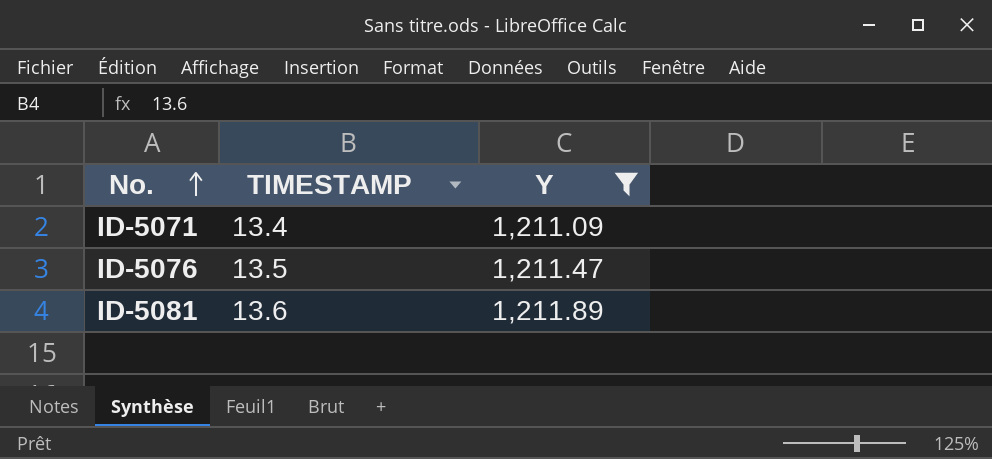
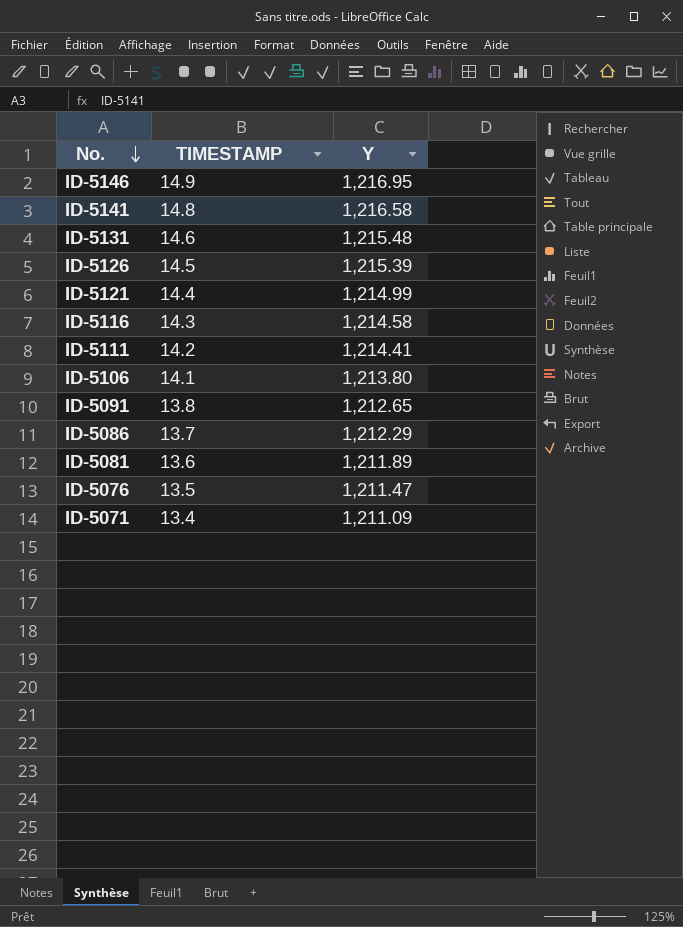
filter: Y <= 1,211.89 -> none
row order: No. ascending -> No. descending

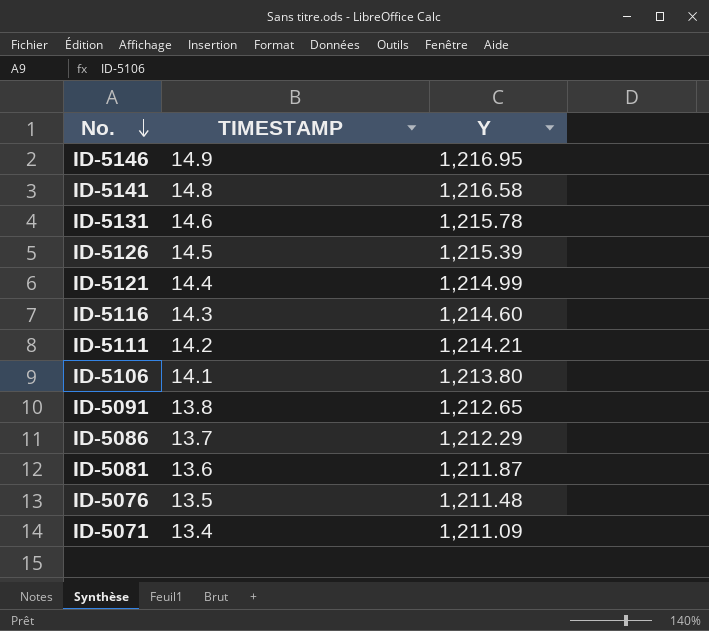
ID-5131 | Y: 1,215.48 -> 1,215.78
ID-5116 | Y: 1,214.58 -> 1,214.60
ID-5111 | Y: 1,214.41 -> 1,214.21
ID-5081 | Y: 1,211.89 -> 1,211.87
ID-5076 | Y: 1,211.47 -> 1,211.48

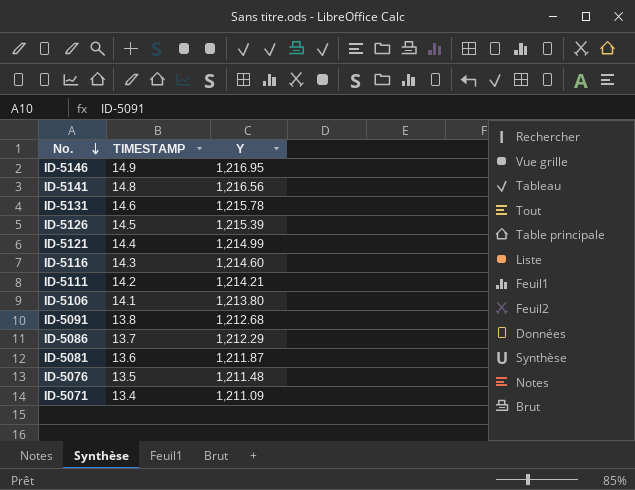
ID-5141 | Y: 1,216.58 -> 1,216.56
ID-5091 | Y: 1,212.65 -> 1,212.68

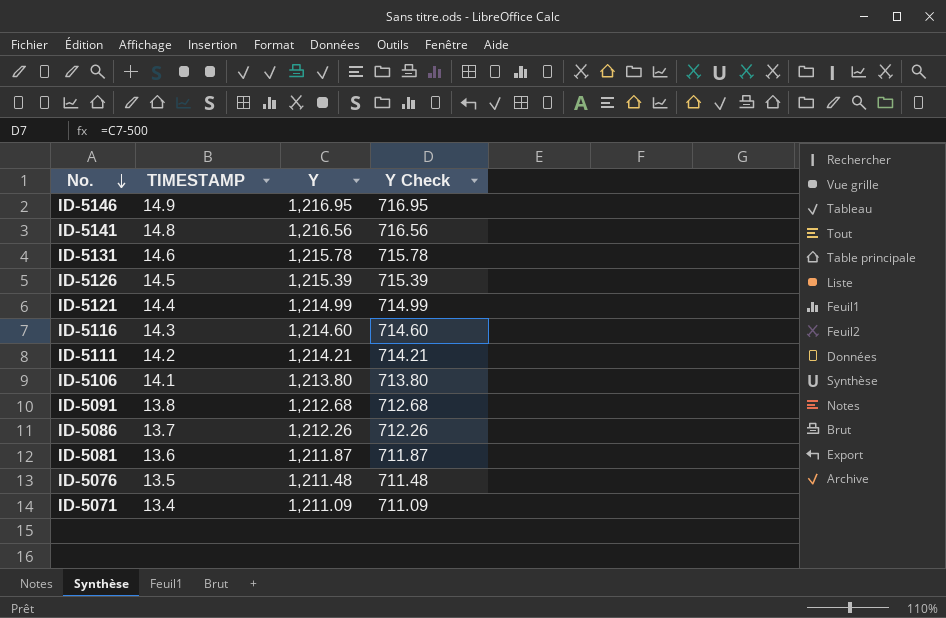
column Y Check | formula: none -> [Y] - 500
ID-5086 | Y: 1,212.29 -> 1,212.26

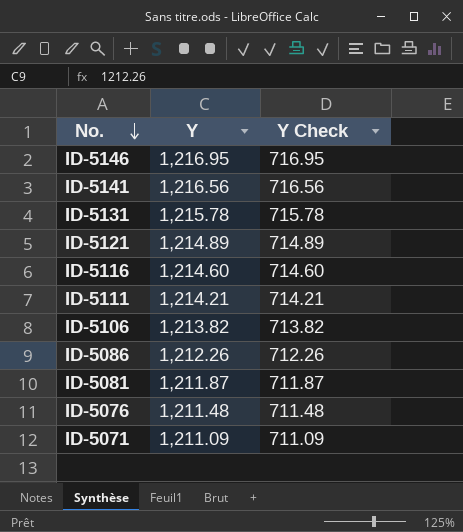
column TIMESTAMP | position: 2 -> none
row ID-5126: 14.5 | 1,215.39 | 715.39 -> none
row ID-5091: 13.8 | 1,212.68 | 712.68 -> none
ID-5121 | Y: 1,214.99 -> 1,214.89
ID-5121 | Y Check: 714.99 -> 714.89
ID-5106 | Y: 1,213.80 -> 1,213.82
ID-5106 | Y Check: 713.80 -> 713.82

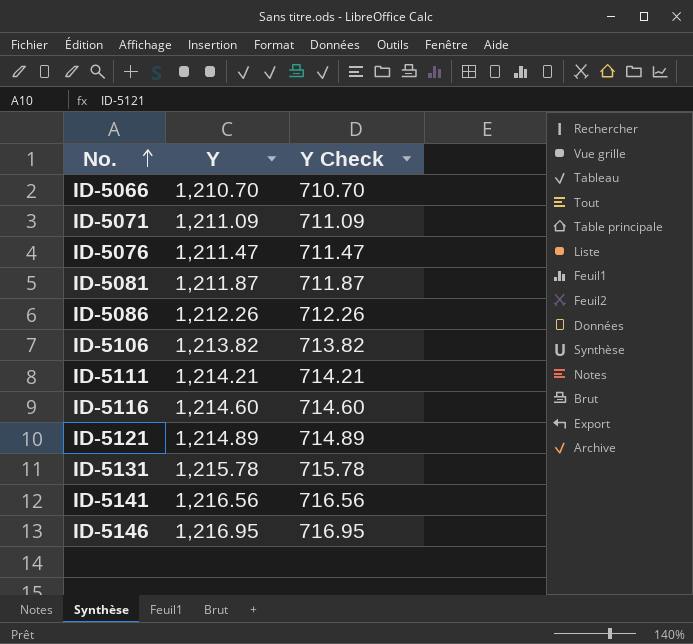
row order: No. descending -> No. ascending
row ID-5066: none -> 1,210.70 | 710.70
ID-5076 | Y: 1,211.48 -> 1,211.47
ID-5076 | Y Check: 711.48 -> 711.47

